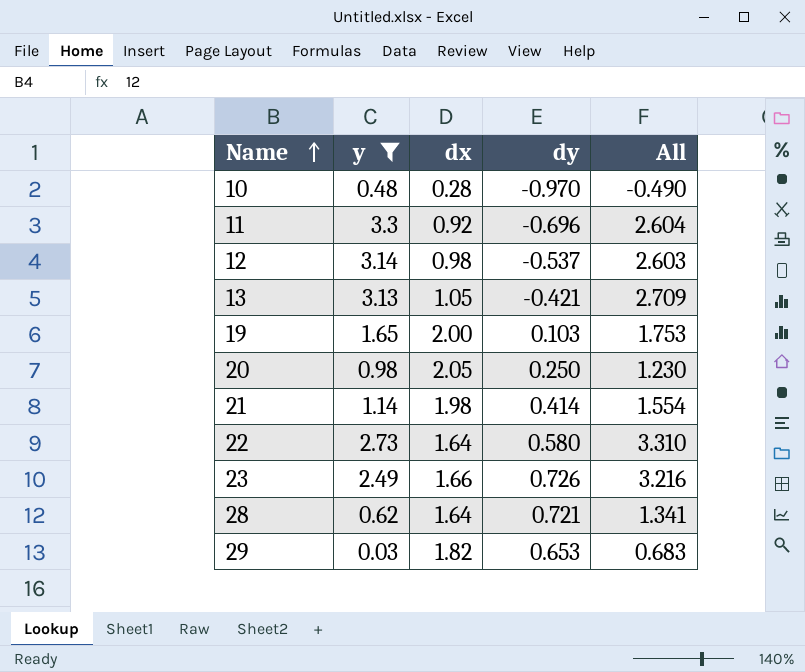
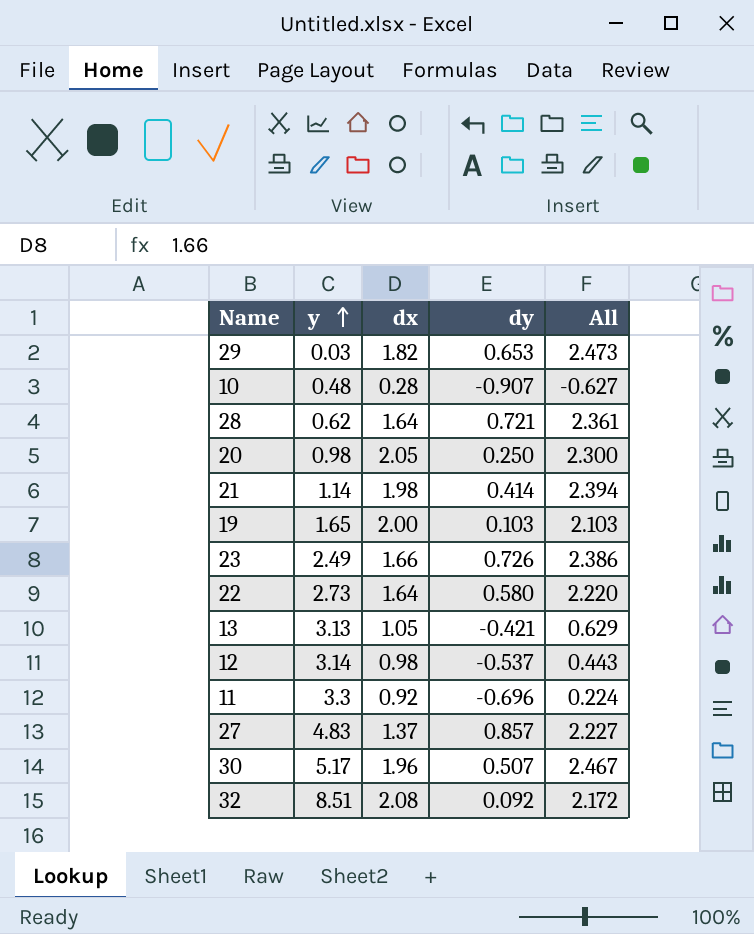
filter: y <= 3.3 -> none
row order: Name ascending -> y ascending
column All | formula: [y] + [dy] -> [dx] + [dy]
10 | dy: -0.970 -> -0.907

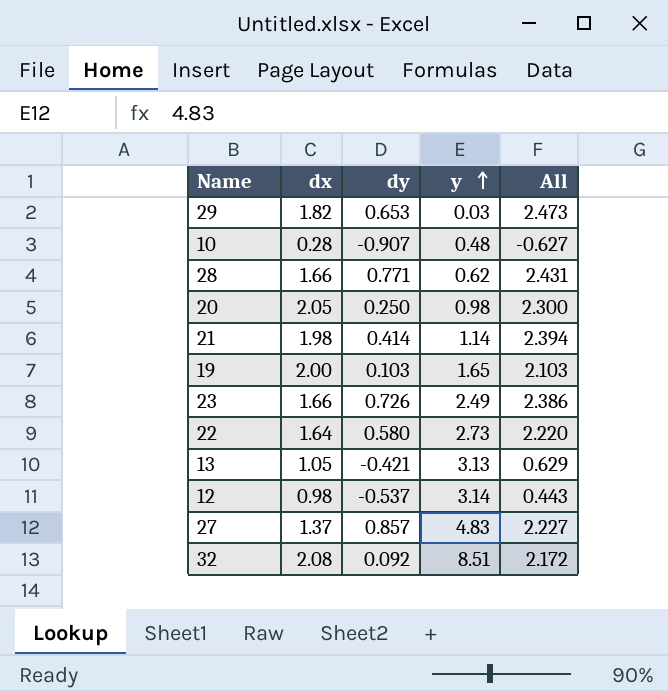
column y | position: 2 -> 4
row 11: 3.3 | 0.92 | -0.696 | 0.224 -> none
row 30: 5.17 | 1.96 | 0.507 | 2.467 -> none
28 | dx: 1.64 -> 1.66
28 | dy: 0.721 -> 0.771
28 | All: 2.361 -> 2.431

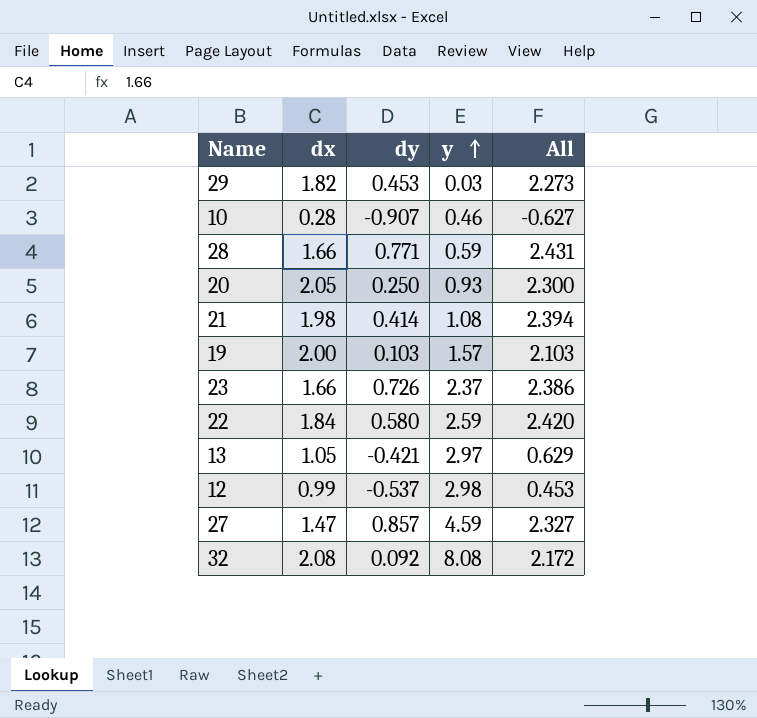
29 | dy: 0.653 -> 0.453
29 | All: 2.473 -> 2.273
10 | y: 0.48 -> 0.46
28 | y: 0.62 -> 0.59
20 | y: 0.98 -> 0.93
21 | y: 1.14 -> 1.08
19 | y: 1.65 -> 1.57
23 | y: 2.49 -> 2.37
22 | dx: 1.64 -> 1.84
22 | y: 2.73 -> 2.59
22 | All: 2.220 -> 2.420
13 | y: 3.13 -> 2.97
12 | dx: 0.98 -> 0.99
12 | y: 3.14 -> 2.98
12 | All: 0.443 -> 0.453
27 | dx: 1.37 -> 1.47
27 | y: 4.83 -> 4.59
27 | All: 2.227 -> 2.327
32 | y: 8.51 -> 8.08

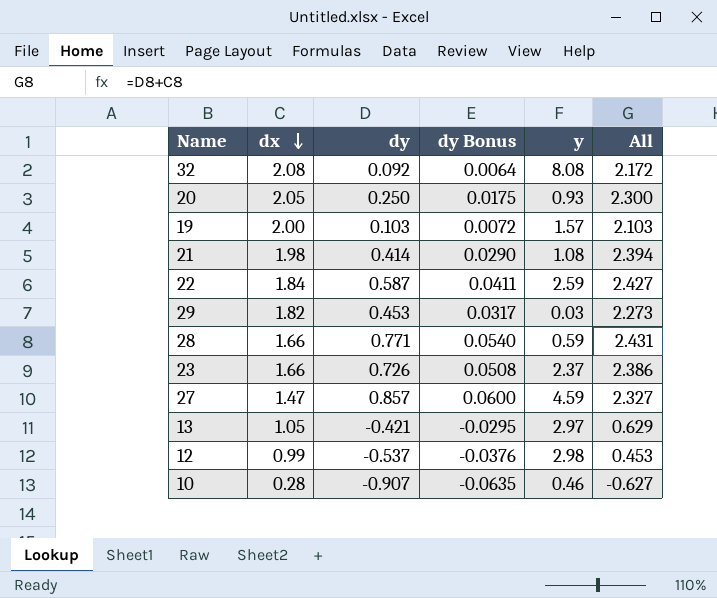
row order: y ascending -> dx descending
column dy Bonus | formula: none -> [dy] * 0.07
22 | dy: 0.580 -> 0.587
22 | All: 2.420 -> 2.427

